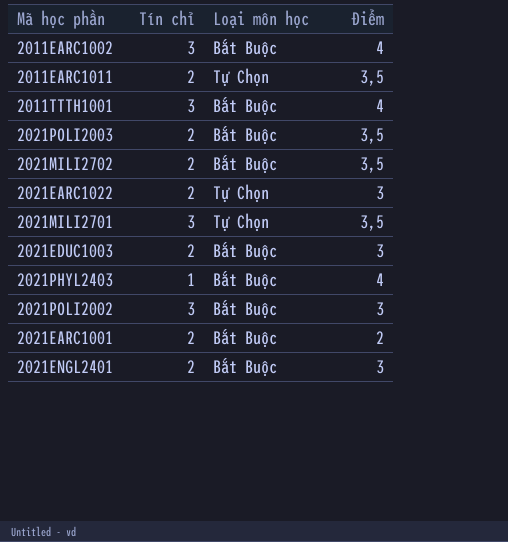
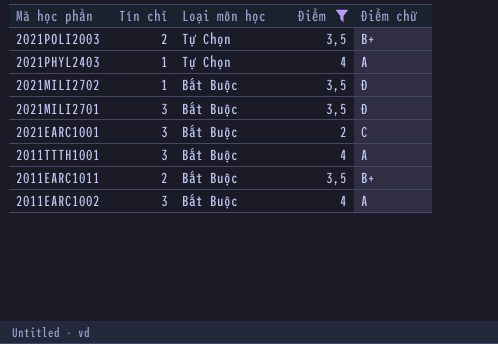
filter: none -> Điểm != 3
row order: none -> Mã học phần descending
column Điểm chữ | position: none -> 5
2021POLI2003 | Loại môn học: Bắt Buộc -> Tự Chọn
2021PHYL2403 | Loại môn học: Bắt Buộc -> Tự Chọn
2021MILI2702 | Tín chỉ: 2 -> 1
2021MILI2701 | Loại môn học: Tự Chọn -> Bắt Buộc
2021EARC1001 | Tín chỉ: 2 -> 3
2011EARC1011 | Loại môn học: Tự Chọn -> Bắt Buộc

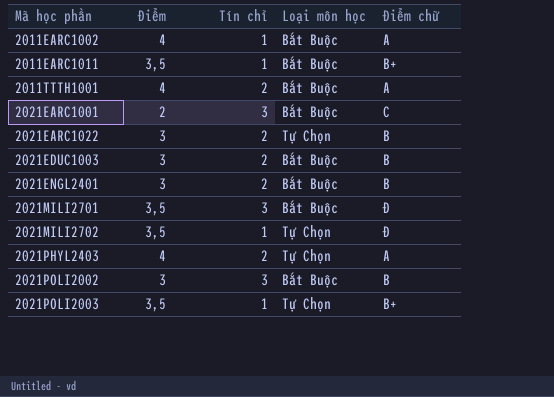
filter: Điểm != 3 -> none
row order: Mã học phần descending -> Mã học phần ascending
column Điểm | position: 4 -> 2
2011EARC1002 | Tín chỉ: 3 -> 1
2011EARC1011 | Tín chỉ: 2 -> 1
2011TTTH1001 | Tín chỉ: 3 -> 2
2021MILI2702 | Loại môn học: Bắt Buộc -> Tự Chọn
2021PHYL2403 | Tín chỉ: 1 -> 2
2021POLI2003 | Tín chỉ: 2 -> 1

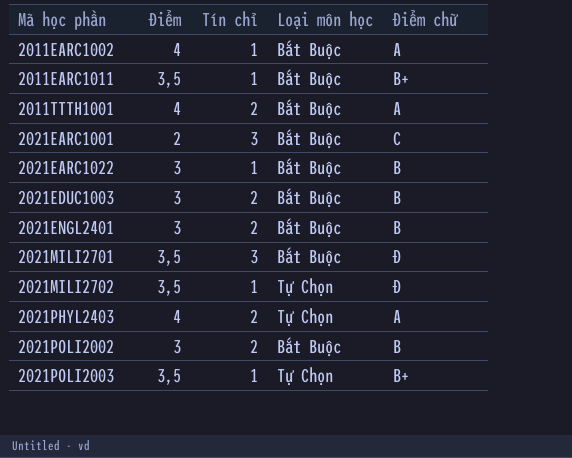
2021EARC1022 | Tín chỉ: 2 -> 1
2021EARC1022 | Loại môn học: Tự Chọn -> Bắt Buộc
2021POLI2002 | Tín chỉ: 3 -> 2

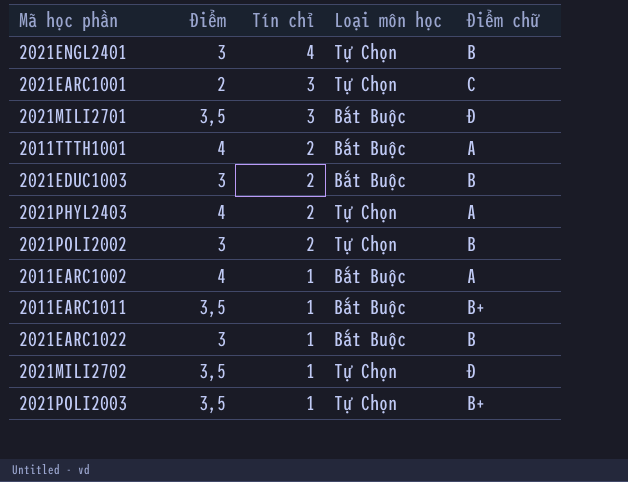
row order: Mã học phần ascending -> Tín chỉ descending
2021ENGL2401 | Tín chỉ: 2 -> 4
2021ENGL2401 | Loại môn học: Bắt Buộc -> Tự Chọn
2021EARC1001 | Loại môn học: Bắt Buộc -> Tự Chọn
2021POLI2002 | Loại môn học: Bắt Buộc -> Tự Chọn

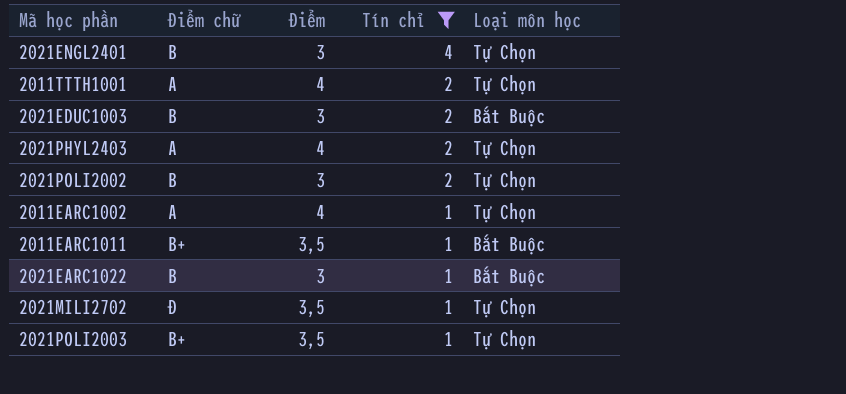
filter: none -> Tín chỉ != 3
column Điểm chữ | position: 5 -> 2
2011TTTH1001 | Loại môn học: Bắt Buộc -> Tự Chọn
2011EARC1002 | Loại môn học: Bắt Buộc -> Tự Chọn

